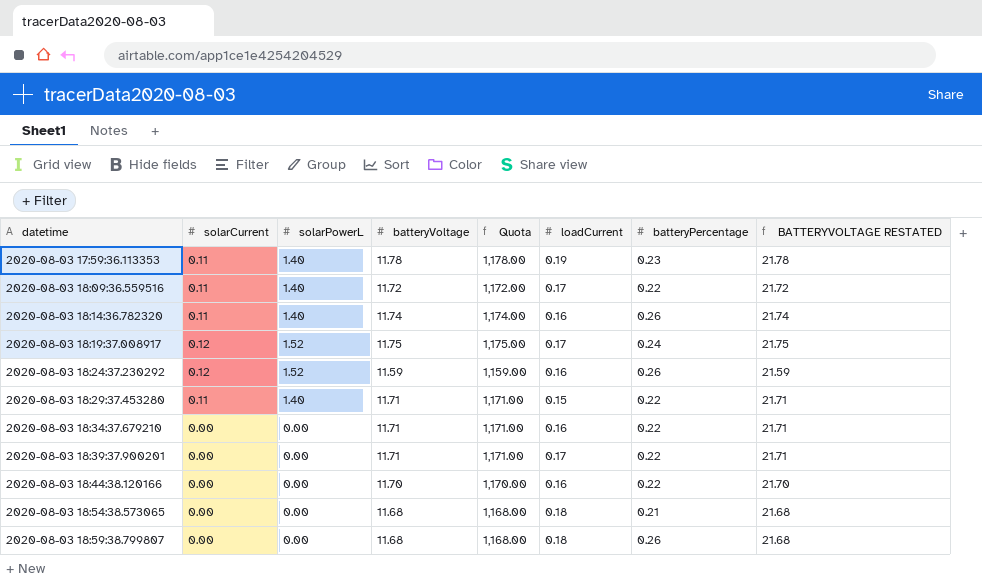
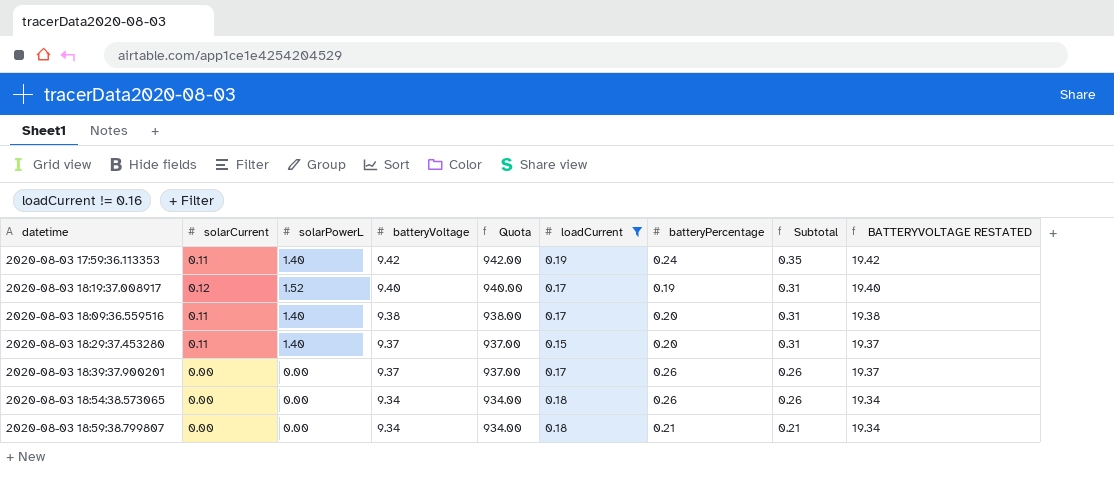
filter: none -> loadCurrent != 0.16
row order: datetime ascending -> batteryVoltage descending
column Subtotal | formula: none -> [solarCurrent] + [batteryPercentage]
2020-08-03 17:59:36.113353 | batteryVoltage: 11.78 -> 9.42
2020-08-03 17:59:36.113353 | Quota: 1,178.00 -> 942.00
2020-08-03 17:59:36.113353 | batteryPercentage: 0.23 -> 0.24
2020-08-03 17:59:36.113353 | BATTERYVOLTAGE RESTATED: 21.78 -> 19.42
2020-08-03 18:19:37.008917 | batteryVoltage: 11.75 -> 9.40
2020-08-03 18:19:37.008917 | Quota: 1,175.00 -> 940.00
2020-08-03 18:19:37.008917 | batteryPercentage: 0.24 -> 0.19
2020-08-03 18:19:37.008917 | BATTERYVOLTAGE RESTATED: 21.75 -> 19.40
2020-08-03 18:09:36.559516 | batteryVoltage: 11.72 -> 9.38
2020-08-03 18:09:36.559516 | Quota: 1,172.00 -> 938.00
2020-08-03 18:09:36.559516 | batteryPercentage: 0.22 -> 0.20
2020-08-03 18:09:36.559516 | BATTERYVOLTAGE RESTATED: 21.72 -> 19.38
2020-08-03 18:29:37.453280 | batteryVoltage: 11.71 -> 9.37
2020-08-03 18:29:37.453280 | Quota: 1,171.00 -> 937.00
2020-08-03 18:29:37.453280 | batteryPercentage: 0.22 -> 0.20
2020-08-03 18:29:37.453280 | BATTERYVOLTAGE RESTATED: 21.71 -> 19.37
2020-08-03 18:39:37.900201 | batteryVoltage: 11.71 -> 9.37
2020-08-03 18:39:37.900201 | Quota: 1,171.00 -> 937.00
2020-08-03 18:39:37.900201 | batteryPercentage: 0.22 -> 0.26
2020-08-03 18:39:37.900201 | BATTERYVOLTAGE RESTATED: 21.71 -> 19.37
2020-08-03 18:54:38.573065 | batteryVoltage: 11.68 -> 9.34
2020-08-03 18:54:38.573065 | Quota: 1,168.00 -> 934.00
2020-08-03 18:54:38.573065 | batteryPercentage: 0.21 -> 0.26
2020-08-03 18:54:38.573065 | BATTERYVOLTAGE RESTATED: 21.68 -> 19.34
2020-08-03 18:59:38.799807 | batteryVoltage: 11.68 -> 9.34
2020-08-03 18:59:38.799807 | Quota: 1,168.00 -> 934.00
2020-08-03 18:59:38.799807 | batteryPercentage: 0.26 -> 0.21
2020-08-03 18:59:38.799807 | BATTERYVOLTAGE RESTATED: 21.68 -> 19.34

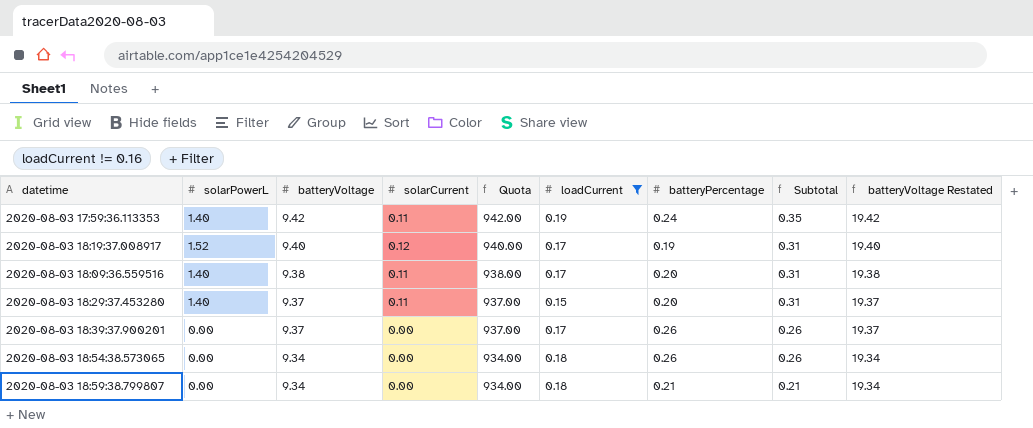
column solarCurrent | position: 2 -> 4
column name: BATTERYVOLTAGE RESTATED -> batteryVoltage Restated

